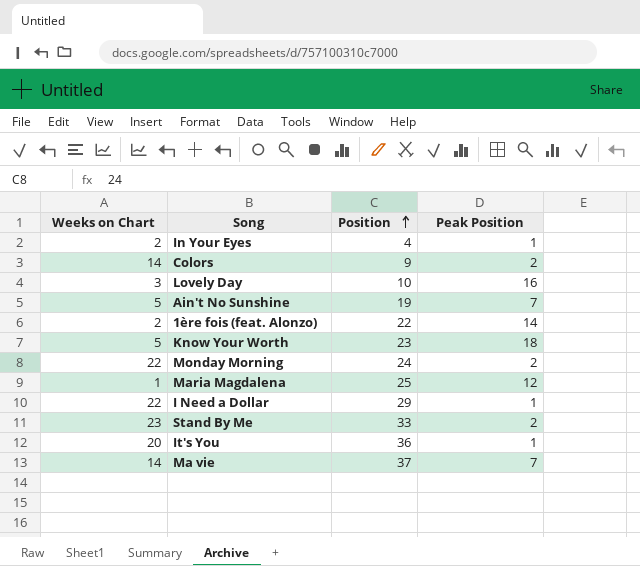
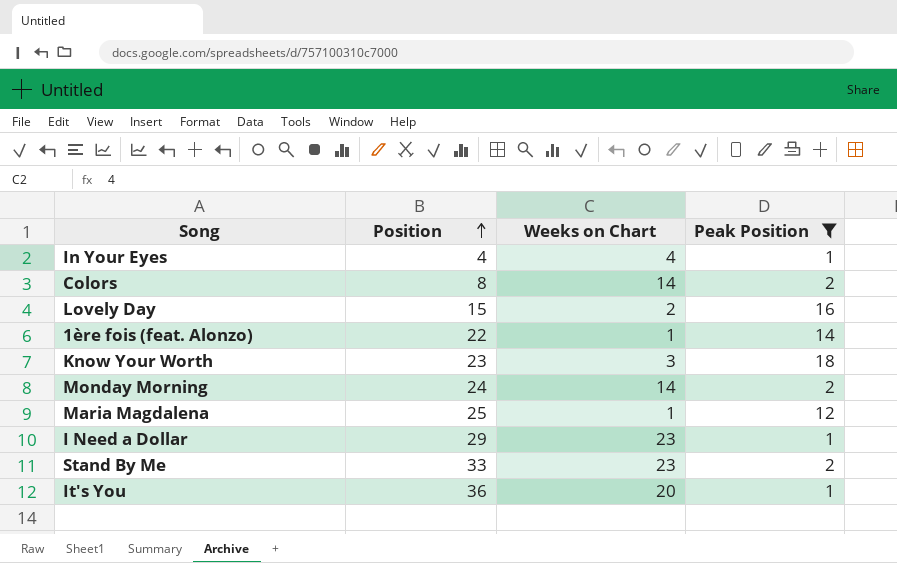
filter: none -> Peak Position != 7
column Weeks on Chart | position: 1 -> 3
In Your Eyes | Weeks on Chart: 2 -> 4
Colors | Position: 9 -> 8
Lovely Day | Position: 10 -> 15
Lovely Day | Weeks on Chart: 3 -> 2
1ère fois (feat. Alonzo) | Weeks on Chart: 2 -> 1
Know Your Worth | Weeks on Chart: 5 -> 3
Monday Morning | Weeks on Chart: 22 -> 14
I Need a Dollar | Weeks on Chart: 22 -> 23

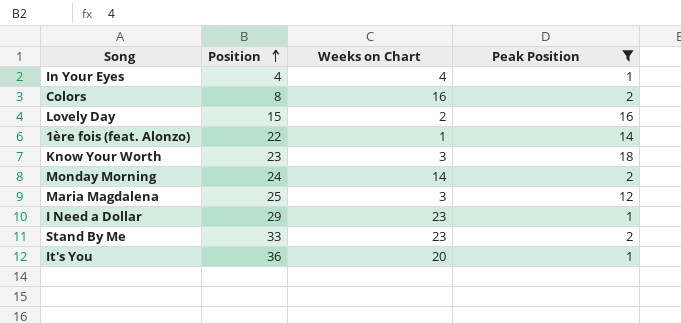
Colors | Weeks on Chart: 14 -> 16
Maria Magdalena | Weeks on Chart: 1 -> 3

